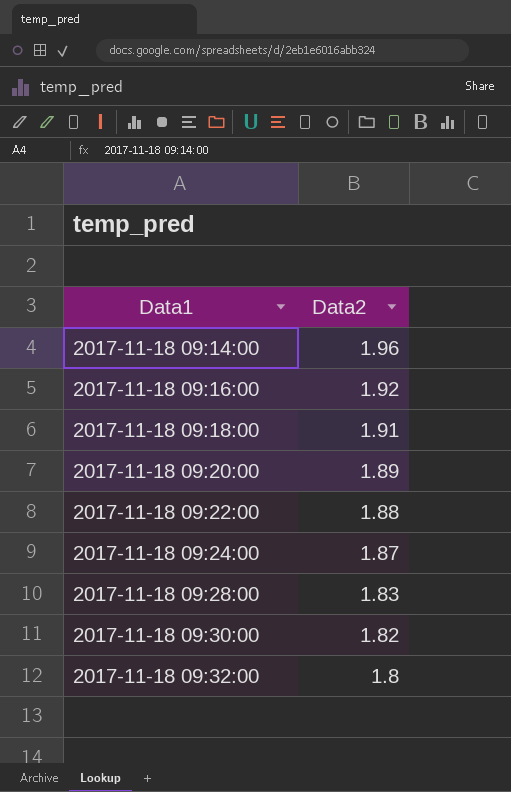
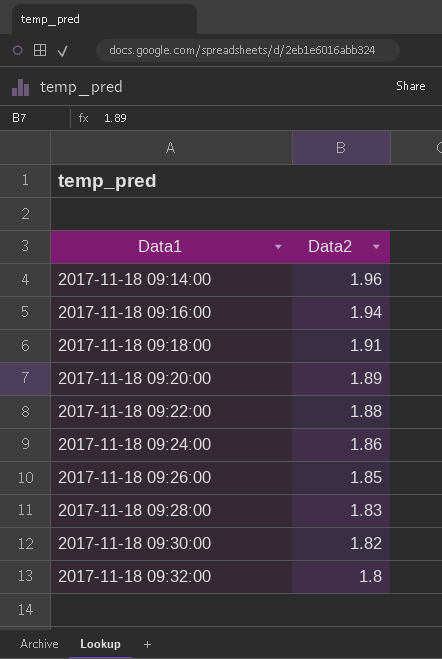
2017-11-18 09:16:00 | Data2: 1.92 -> 1.94
2017-11-18 09:24:00 | Data2: 1.87 -> 1.86
row 2017-11-18 09:26:00: none -> 1.85

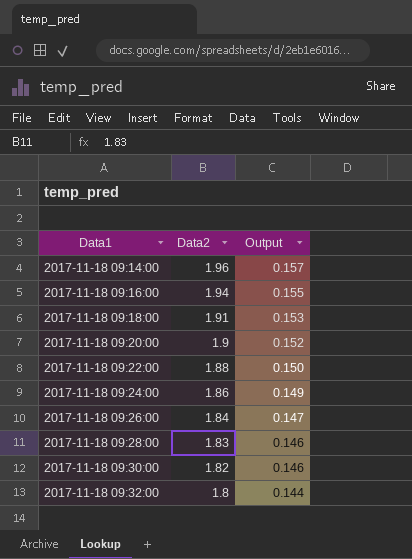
column Output | formula: none -> [Data2] * 0.08
2017-11-18 09:20:00 | Data2: 1.89 -> 1.9
2017-11-18 09:26:00 | Data2: 1.85 -> 1.84

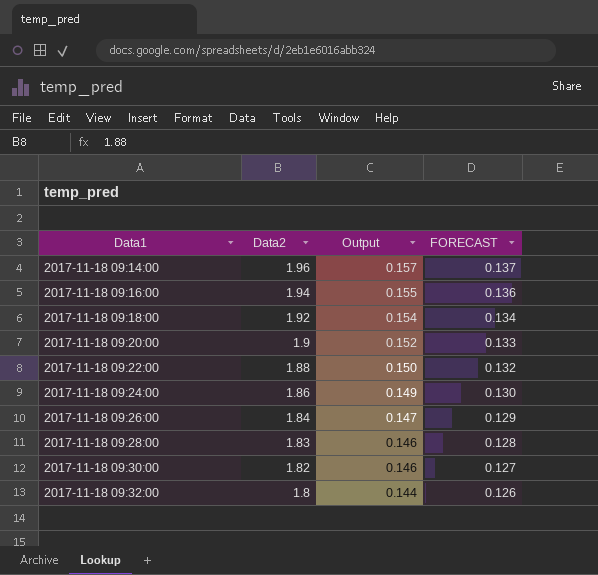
column FORECAST | formula: none -> [Data2] * 0.07
2017-11-18 09:18:00 | Data2: 1.91 -> 1.92
2017-11-18 09:18:00 | Output: 0.153 -> 0.154

